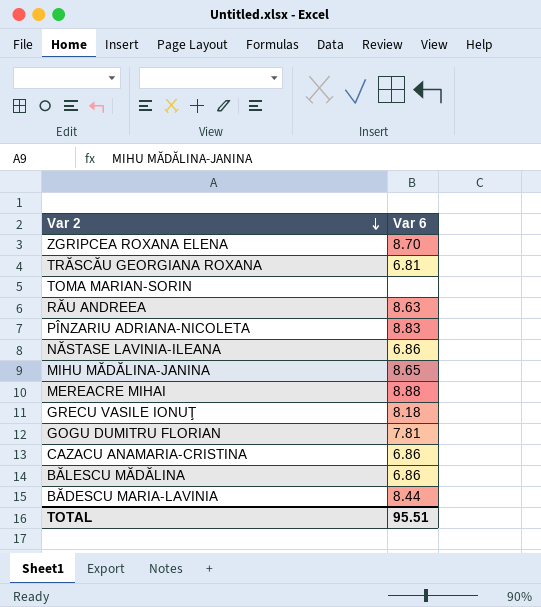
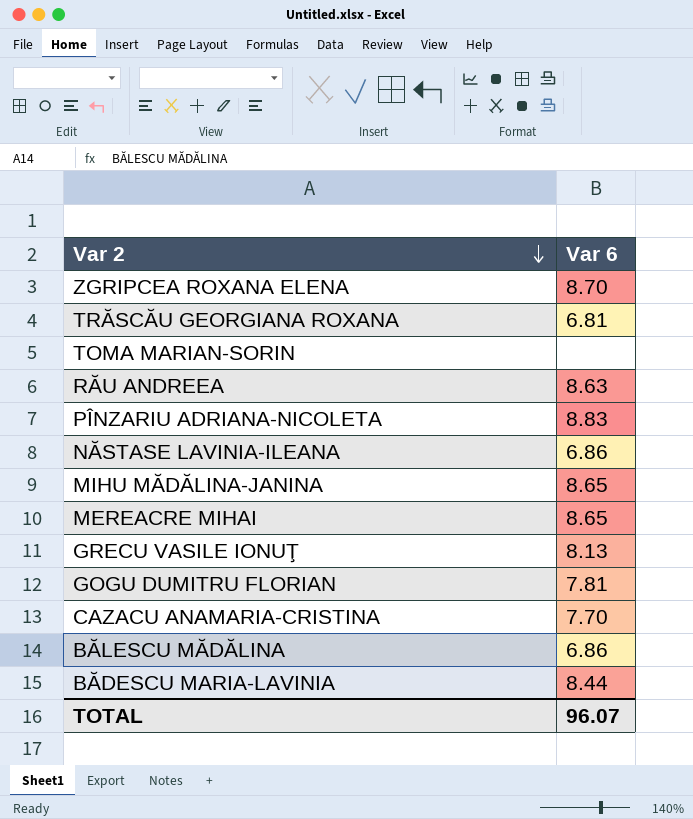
MEREACRE MIHAI | Var 6: 8.88 -> 8.65
GRECU VASILE IONUŢ | Var 6: 8.18 -> 8.13
CAZACU ANAMARIA-CRISTINA | Var 6: 6.86 -> 7.70
TOTAL | Var 6: 95.51 -> 96.07

